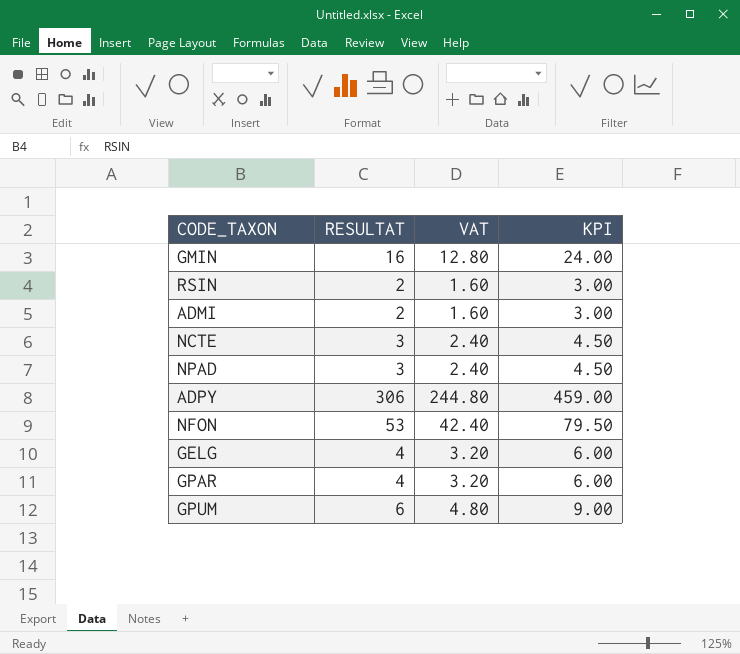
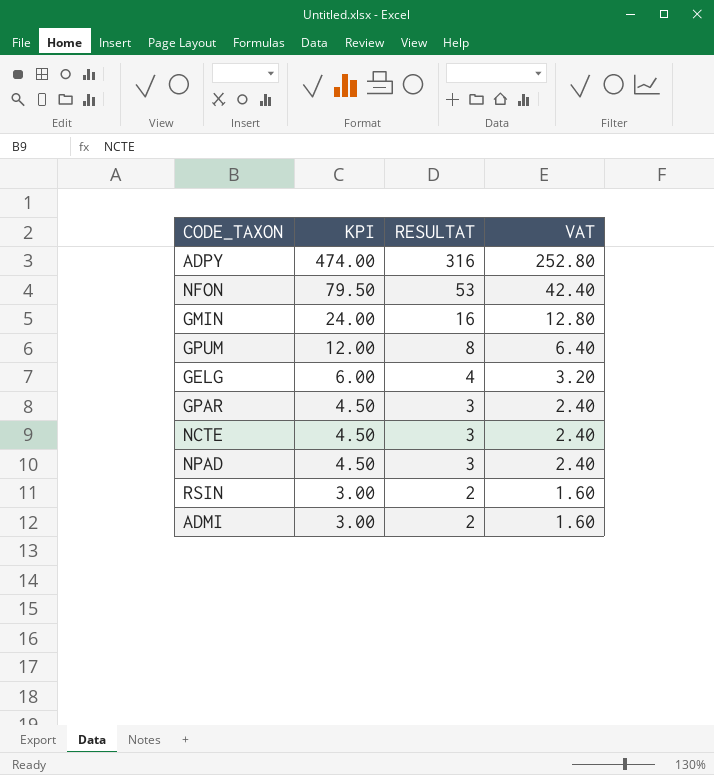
row order: none -> KPI descending
column KPI | position: 4 -> 2
ADPY | KPI: 459.00 -> 474.00
ADPY | RESULTAT: 306 -> 316
ADPY | VAT: 244.80 -> 252.80
GPUM | KPI: 9.00 -> 12.00
GPUM | RESULTAT: 6 -> 8
GPUM | VAT: 4.80 -> 6.40
GPAR | KPI: 6.00 -> 4.50
GPAR | RESULTAT: 4 -> 3
GPAR | VAT: 3.20 -> 2.40

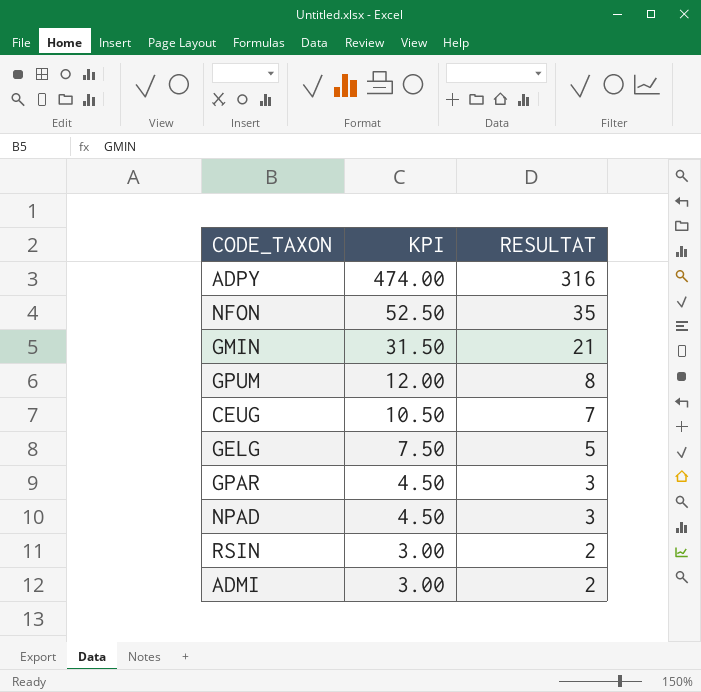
column VAT | formula: [RESULTAT] * 0.8 -> none
row NCTE: 4.50 | 3 | 2.40 -> none
NFON | KPI: 79.50 -> 52.50
NFON | RESULTAT: 53 -> 35
GMIN | KPI: 24.00 -> 31.50
GMIN | RESULTAT: 16 -> 21
row CEUG: none -> 10.50 | 7
GELG | KPI: 6.00 -> 7.50
GELG | RESULTAT: 4 -> 5

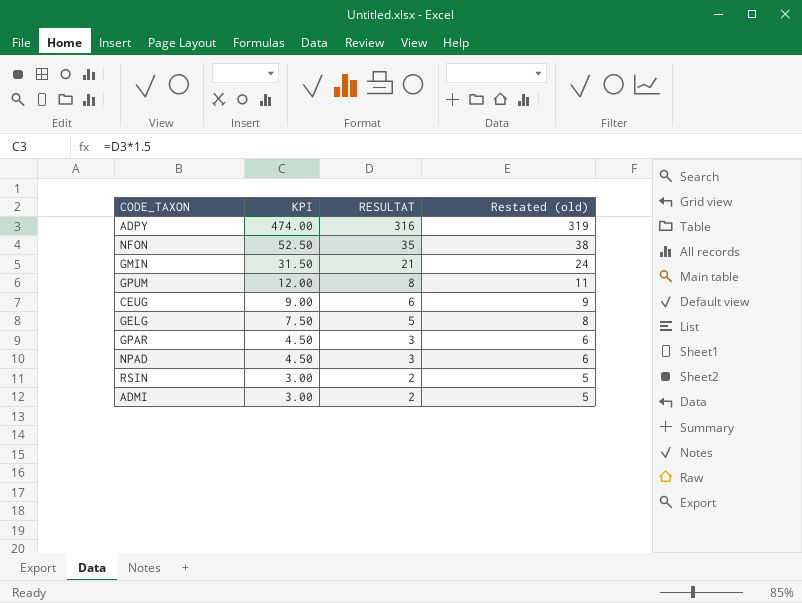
column Restated (old) | formula: none -> [RESULTAT] + 3
CEUG | KPI: 10.50 -> 9.00
CEUG | RESULTAT: 7 -> 6

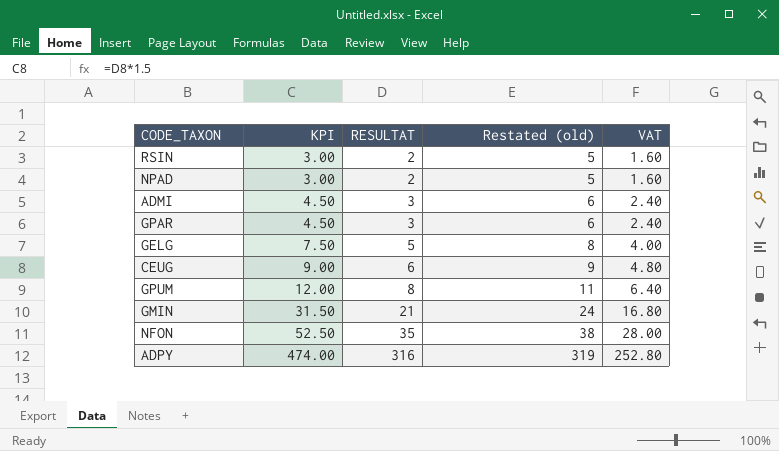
row order: KPI descending -> KPI ascending
column VAT | formula: none -> [RESULTAT] * 0.8
NPAD | KPI: 4.50 -> 3.00
NPAD | RESULTAT: 3 -> 2
NPAD | Restated (old): 6 -> 5
ADMI | KPI: 3.00 -> 4.50
ADMI | RESULTAT: 2 -> 3
ADMI | Restated (old): 5 -> 6

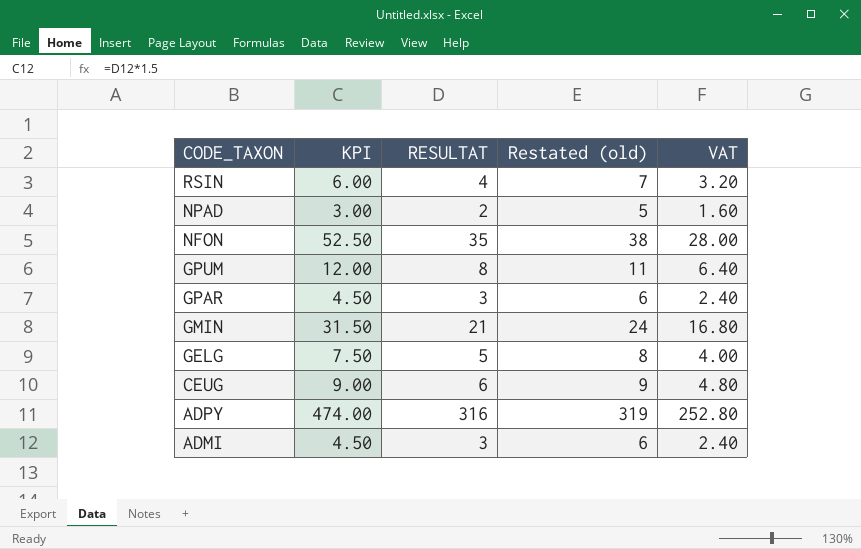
row order: KPI ascending -> CODE_TAXON descending
RSIN | KPI: 3.00 -> 6.00
RSIN | RESULTAT: 2 -> 4
RSIN | Restated (old): 5 -> 7
RSIN | VAT: 1.60 -> 3.20

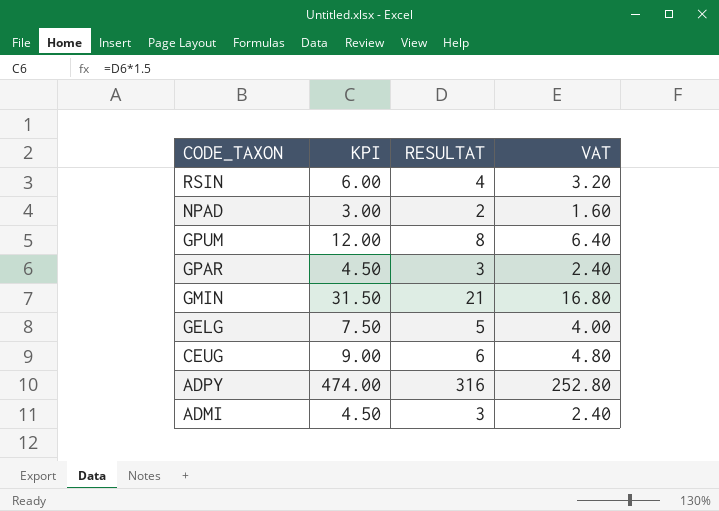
column Restated (old) | formula: [RESULTAT] + 3 -> none
row NFON: 52.50 | 35 | 38 | 28.00 -> none

